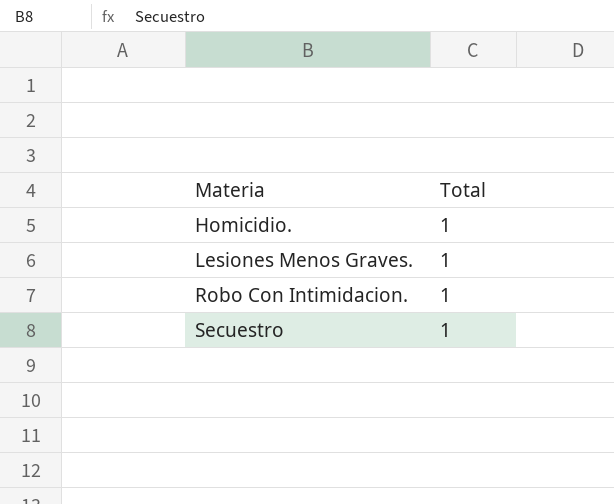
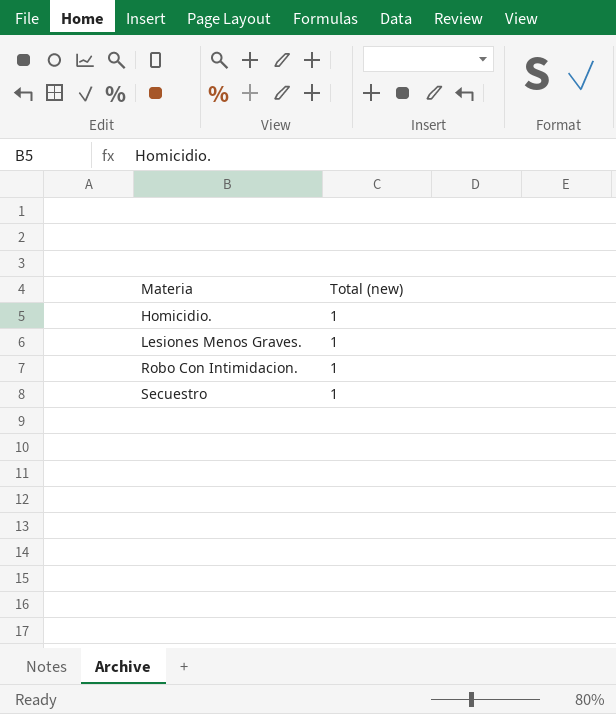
column name: Total -> Total (new)

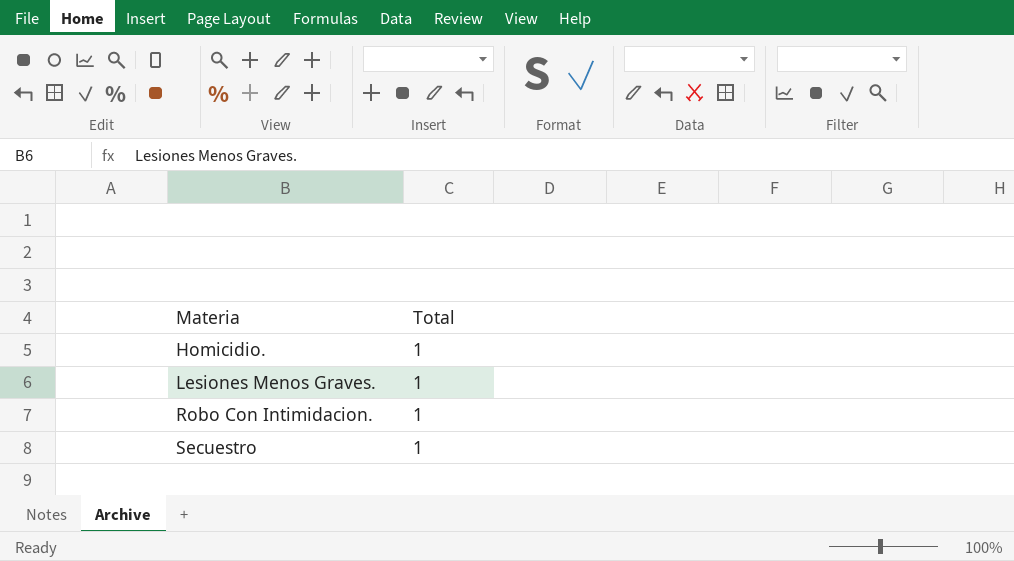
column name: Total (new) -> Total

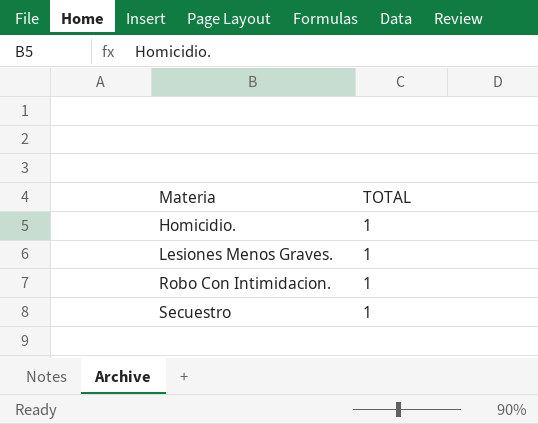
column name: Total -> TOTAL

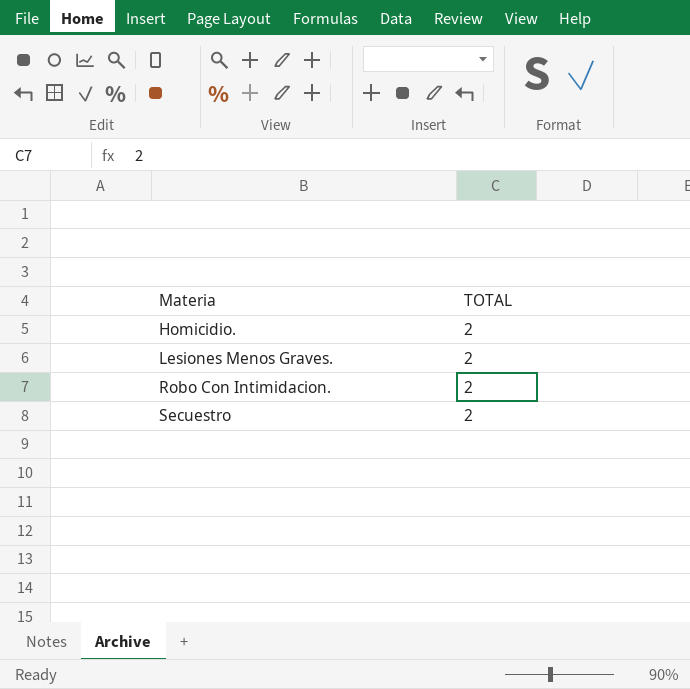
Homicidio. | TOTAL: 1 -> 2
Lesiones Menos Graves. | TOTAL: 1 -> 2
Robo Con Intimidacion. | TOTAL: 1 -> 2
Secuestro | TOTAL: 1 -> 2

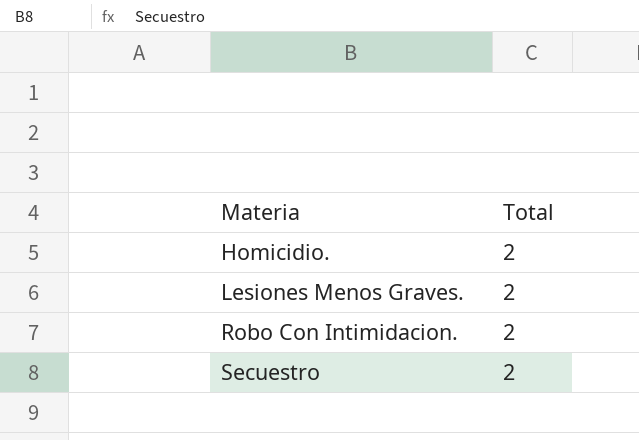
column name: TOTAL -> Total

